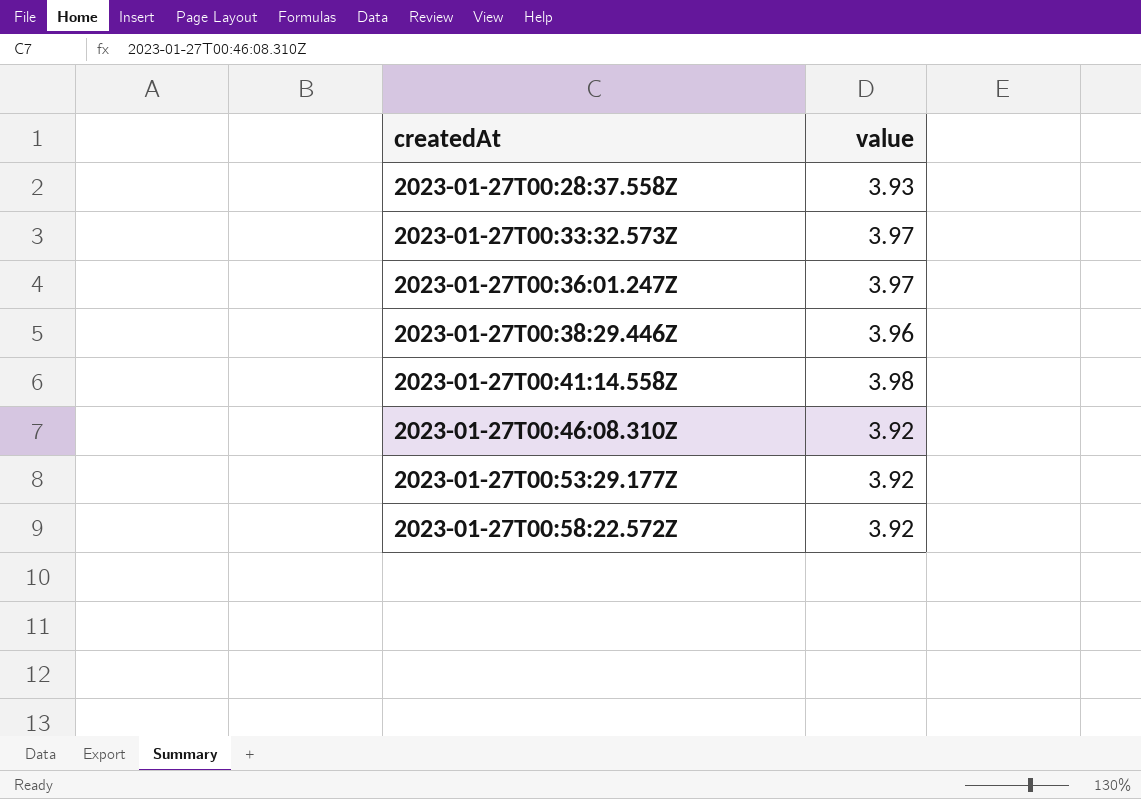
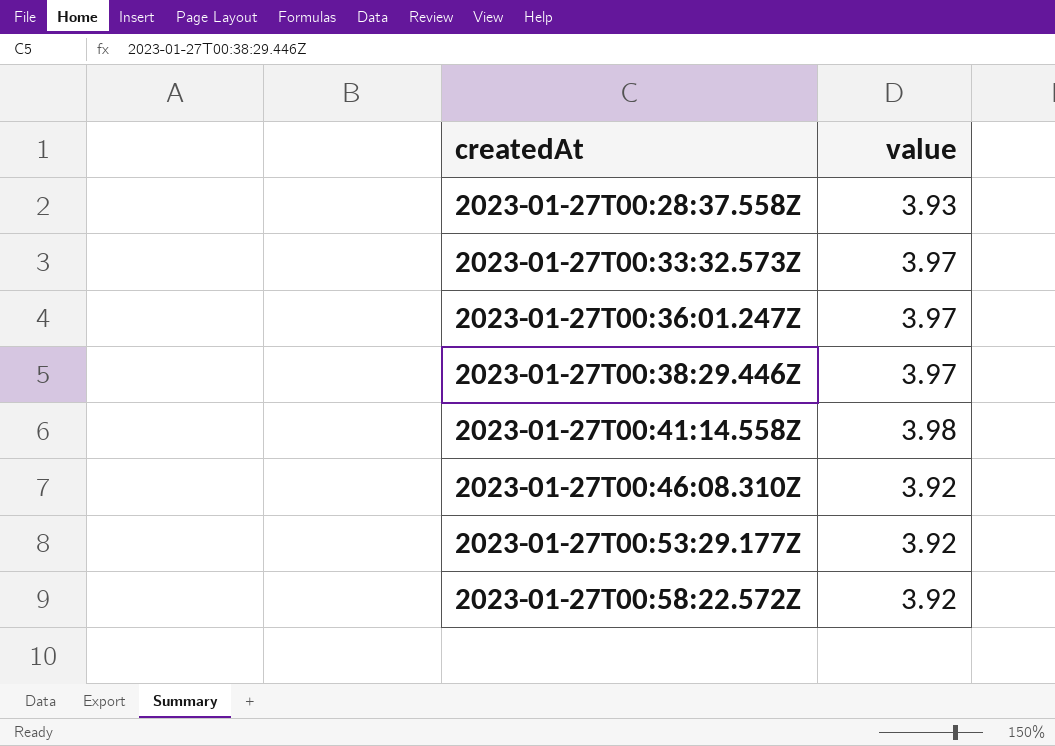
2023-01-27T00:38:29.446Z | value: 3.96 -> 3.97

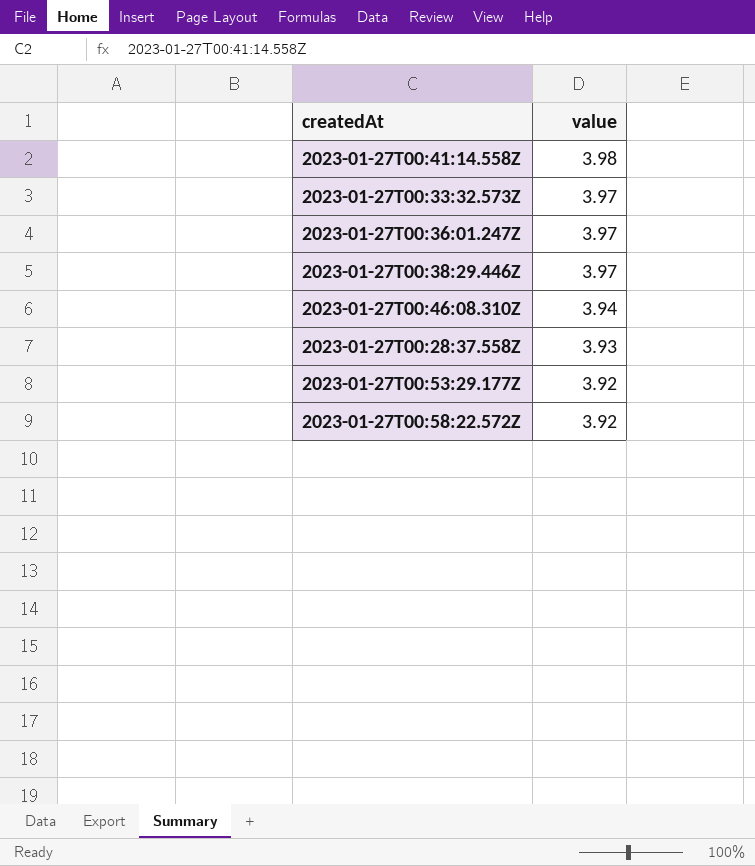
row order: createdAt ascending -> value descending
2023-01-27T00:46:08.310Z | value: 3.92 -> 3.94

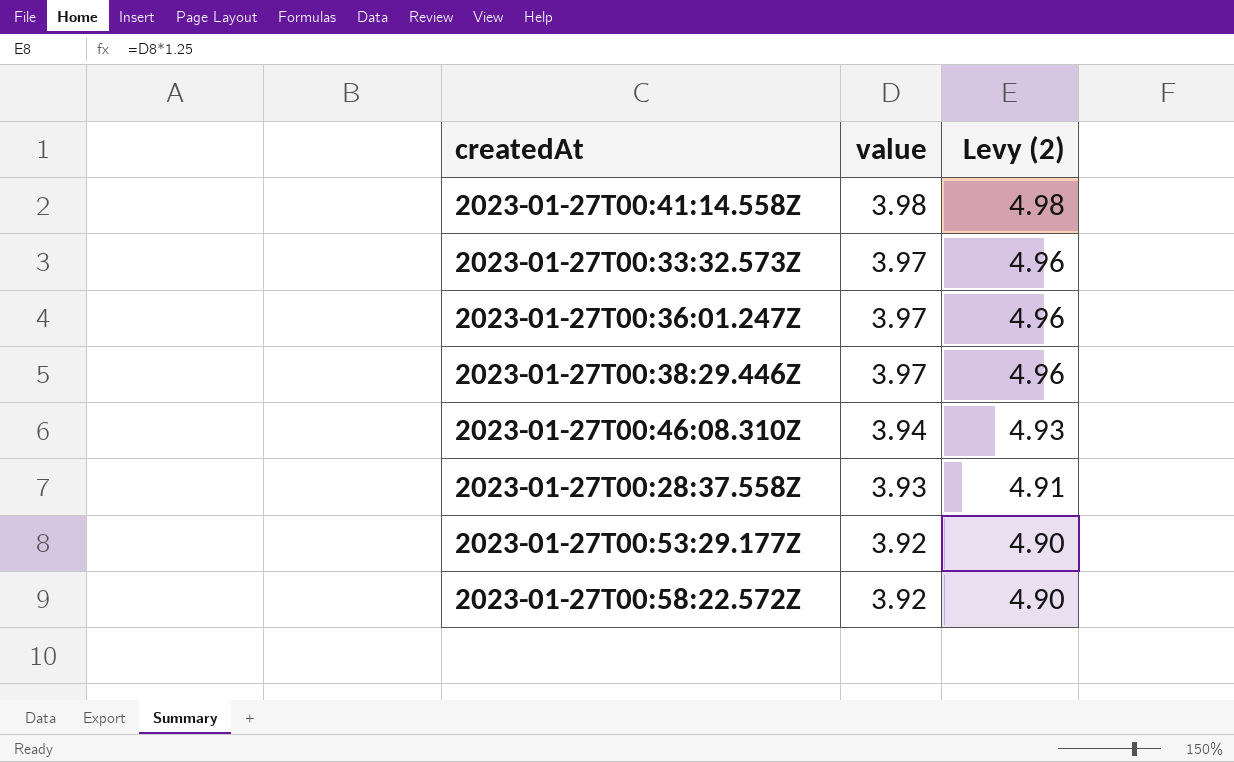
column Levy (2) | formula: none -> [value] * 1.25

